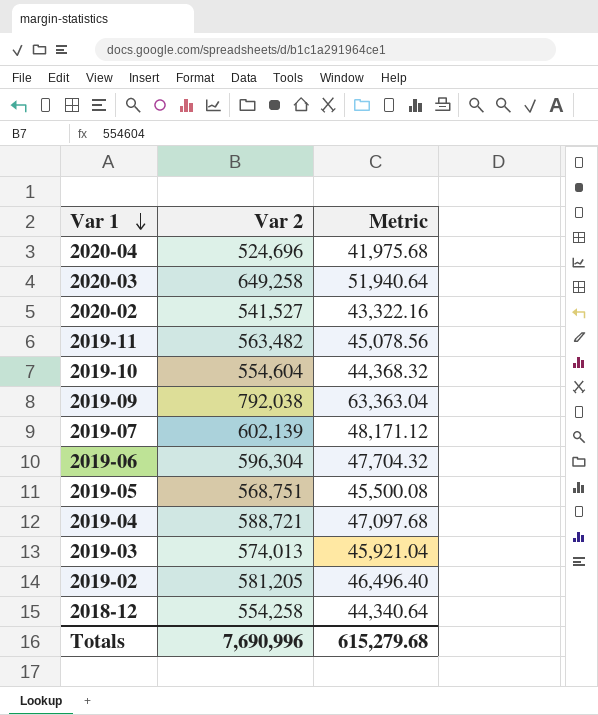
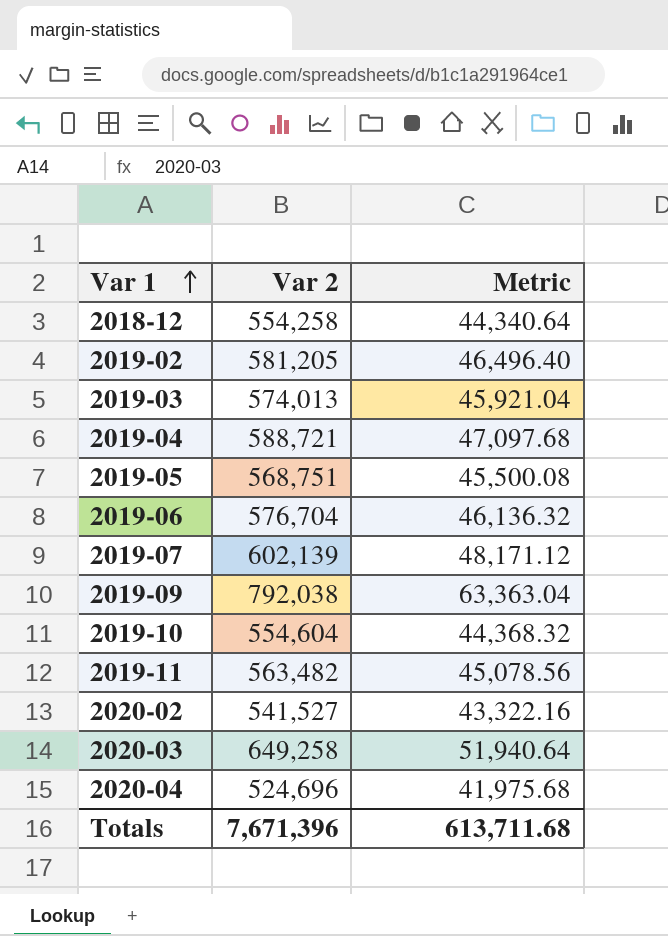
row order: Var 1 descending -> Var 1 ascending
2019-06 | Var 2: 596,304 -> 576,704
2019-06 | Metric: 47,704.32 -> 46,136.32
Totals | Var 2: 7,690,996 -> 7,671,396
Totals | Metric: 615,279.68 -> 613,711.68

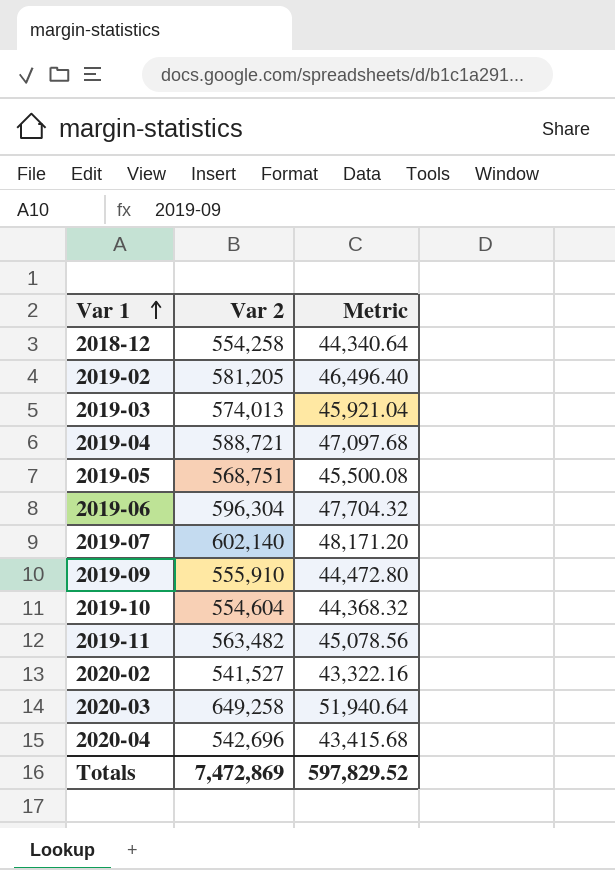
2019-06 | Var 2: 576,704 -> 596,304
2019-06 | Metric: 46,136.32 -> 47,704.32
2019-07 | Var 2: 602,139 -> 602,140
2019-07 | Metric: 48,171.12 -> 48,171.20
2019-09 | Var 2: 792,038 -> 555,910
2019-09 | Metric: 63,363.04 -> 44,472.80
2020-04 | Var 2: 524,696 -> 542,696
2020-04 | Metric: 41,975.68 -> 43,415.68
Totals | Var 2: 7,671,396 -> 7,472,869
Totals | Metric: 613,711.68 -> 597,829.52

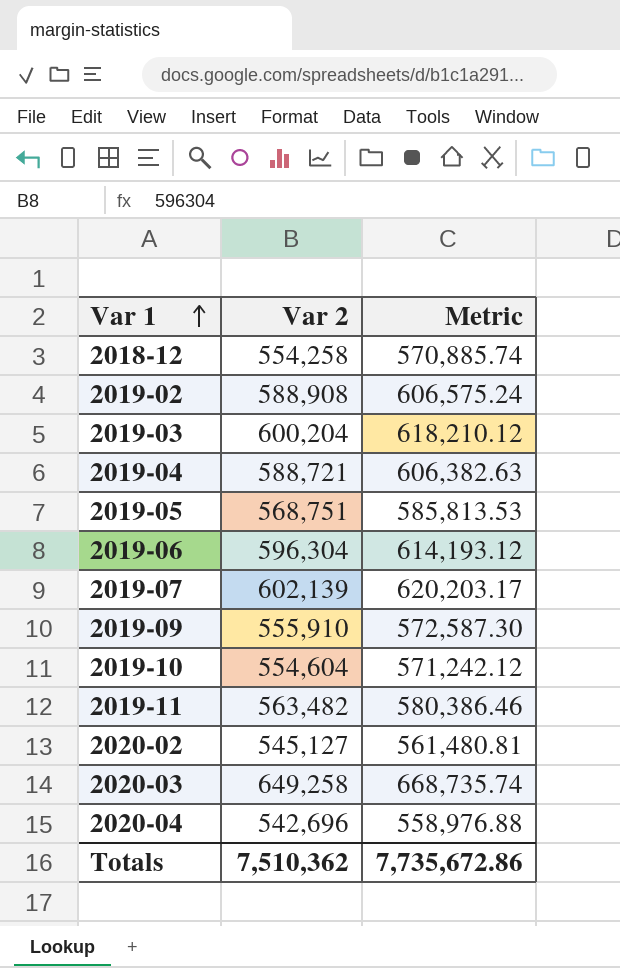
column Metric | formula: [Var 2] * 0.08 -> [Var 2] * 1.03
2019-02 | Var 2: 581,205 -> 588,908
2019-03 | Var 2: 574,013 -> 600,204
2019-07 | Var 2: 602,140 -> 602,139
2020-02 | Var 2: 541,527 -> 545,127
Totals | Var 2: 7,472,869 -> 7,510,362
Totals | Metric: 597,829.52 -> 7,735,672.86

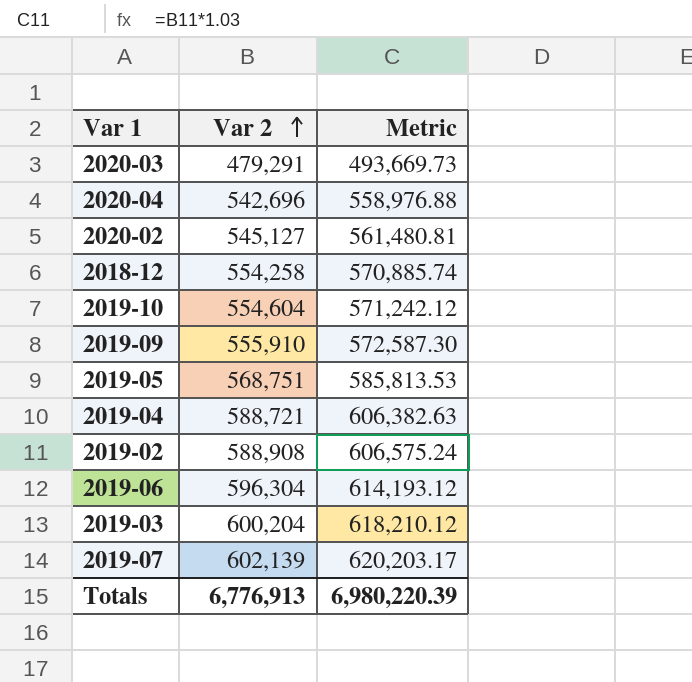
row order: Var 1 ascending -> Var 2 ascending
row 2019-11: 563,482 | 580,386.46 -> none
2020-03 | Var 2: 649,258 -> 479,291
2020-03 | Metric: 668,735.74 -> 493,669.73
Totals | Var 2: 7,510,362 -> 6,776,913
Totals | Metric: 7,735,672.86 -> 6,980,220.39

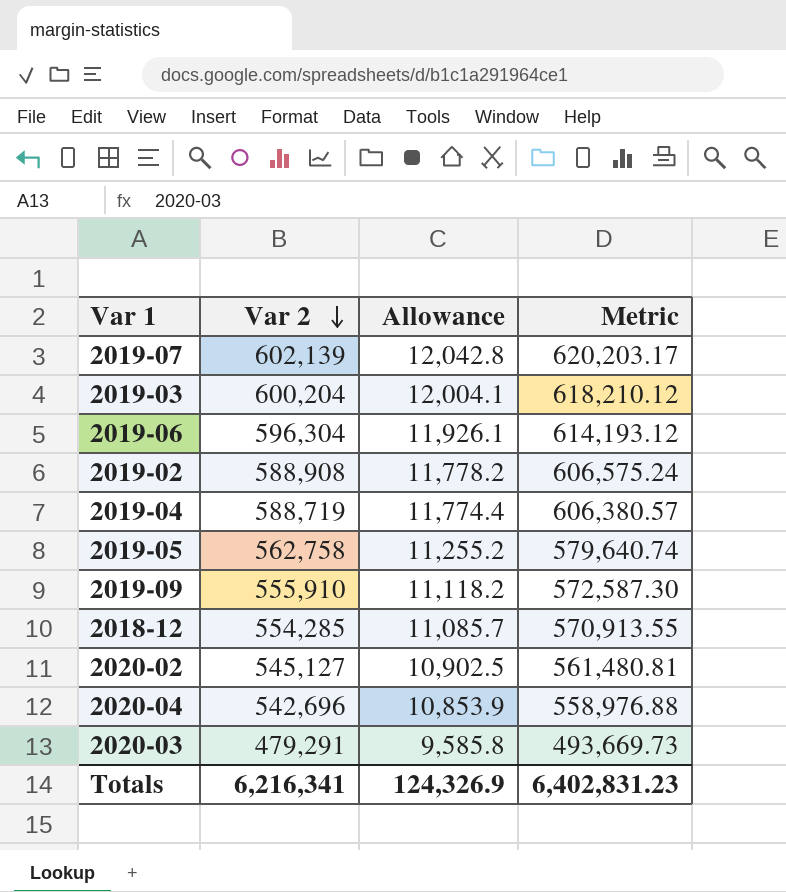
row order: Var 2 ascending -> Var 2 descending
column Allowance | formula: none -> [Var 2] * 0.02
row 2019-10: 554,604 | 571,242.12 -> none
2019-04 | Var 2: 588,721 -> 588,719
2019-04 | Metric: 606,382.63 -> 606,380.57
2019-05 | Var 2: 568,751 -> 562,758
2019-05 | Metric: 585,813.53 -> 579,640.74
2018-12 | Var 2: 554,258 -> 554,285
2018-12 | Metric: 570,885.74 -> 570,913.55
Totals | Var 2: 6,776,913 -> 6,216,341
Totals | Metric: 6,980,220.39 -> 6,402,831.23

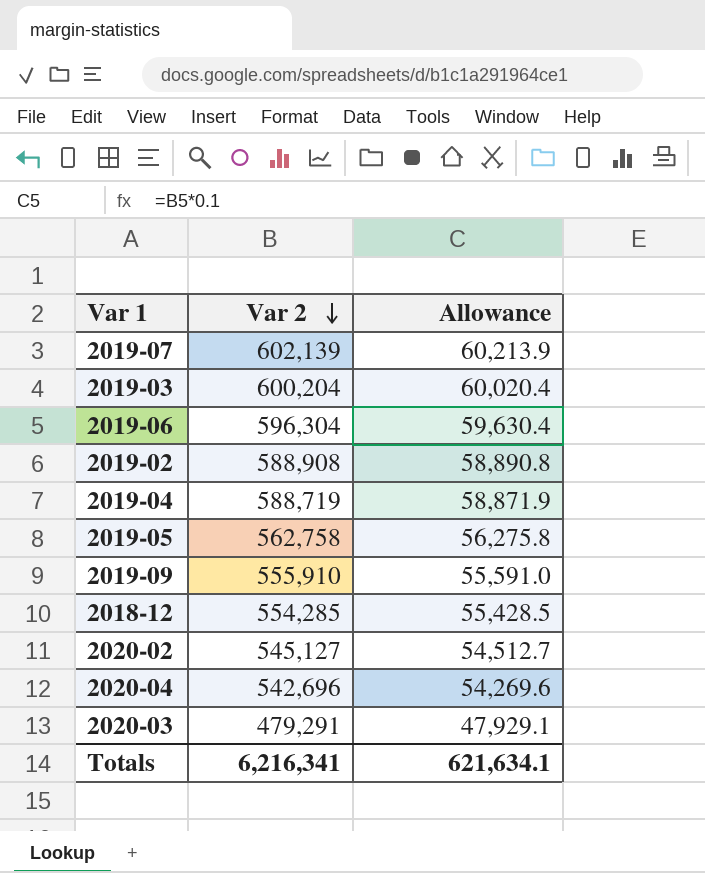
column Metric | formula: [Var 2] * 1.03 -> none
column Allowance | formula: [Var 2] * 0.02 -> [Var 2] * 0.1
Totals | Allowance: 124,326.9 -> 621,634.1

